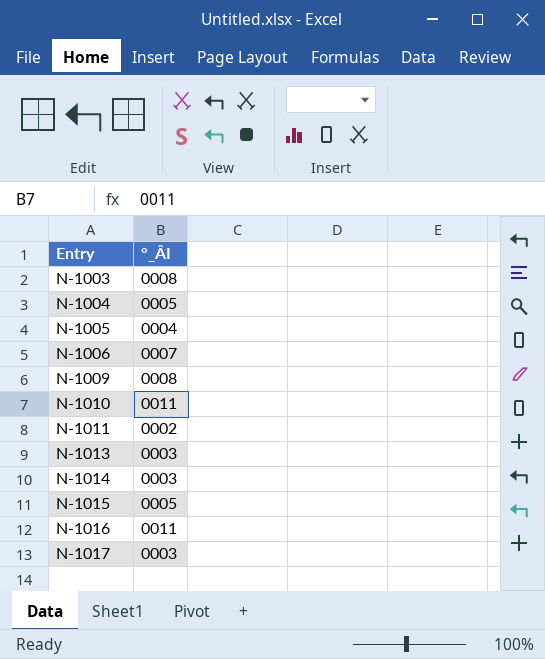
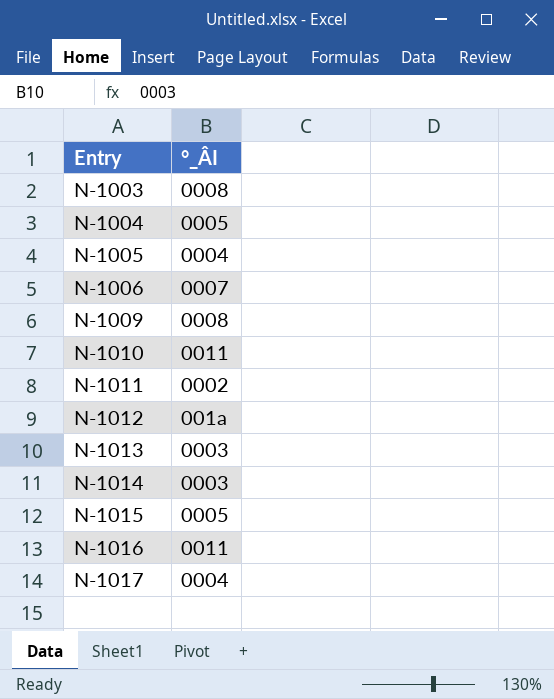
row N-1012: none -> 001a
N-1017 | °_ÂI: 0003 -> 0004

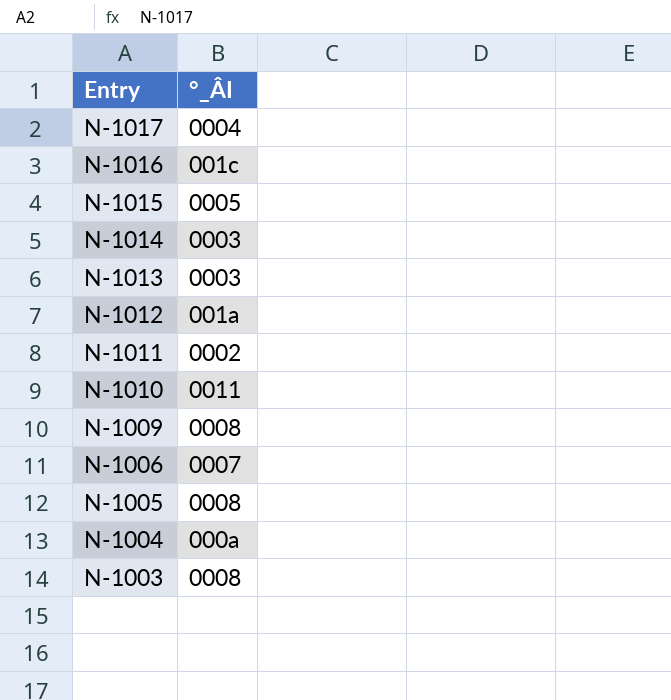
row order: Entry ascending -> Entry descending
N-1016 | °_ÂI: 0011 -> 001c
N-1005 | °_ÂI: 0004 -> 0008
N-1004 | °_ÂI: 0005 -> 000a

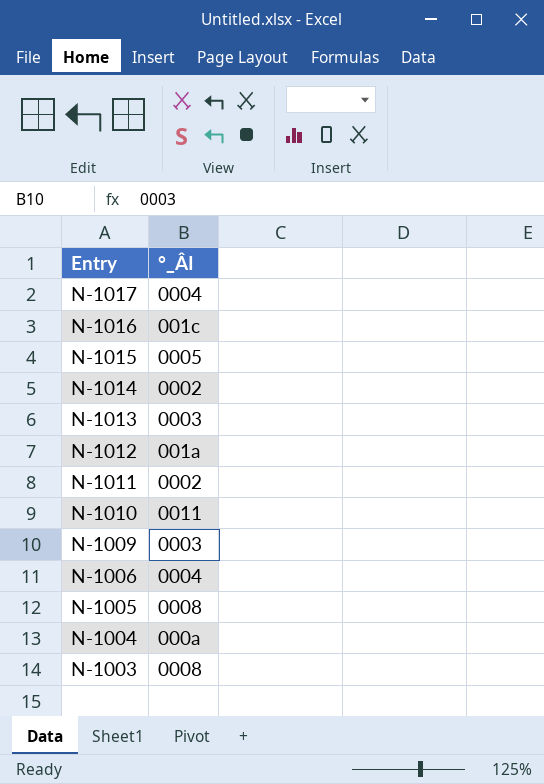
N-1014 | °_ÂI: 0003 -> 0002
N-1009 | °_ÂI: 0008 -> 0003
N-1006 | °_ÂI: 0007 -> 0004

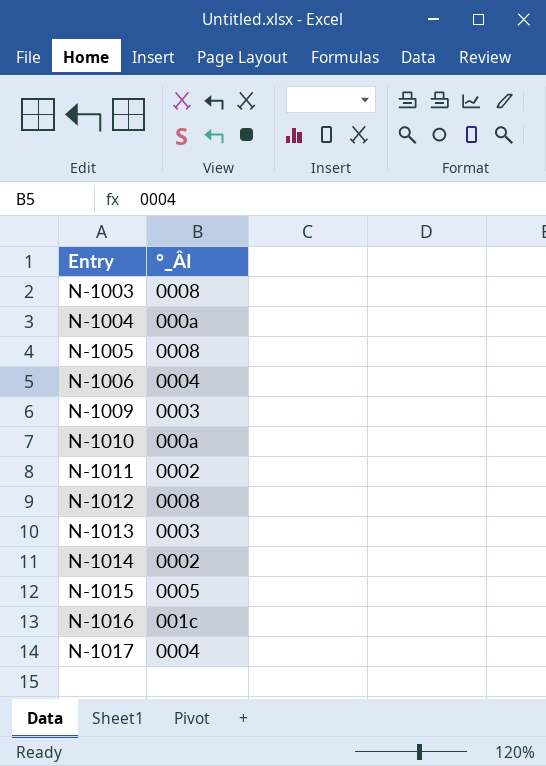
row order: Entry descending -> Entry ascending
N-1010 | °_ÂI: 0011 -> 000a
N-1012 | °_ÂI: 001a -> 0008

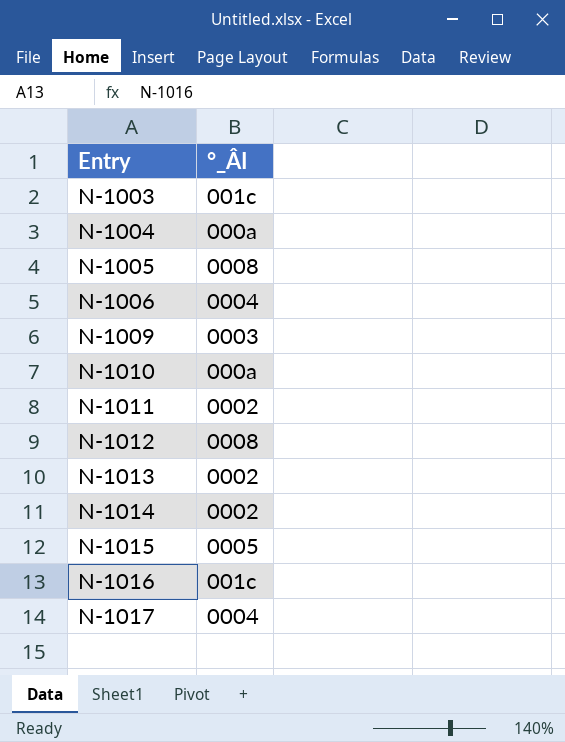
N-1003 | °_ÂI: 0008 -> 001c
N-1013 | °_ÂI: 0003 -> 0002

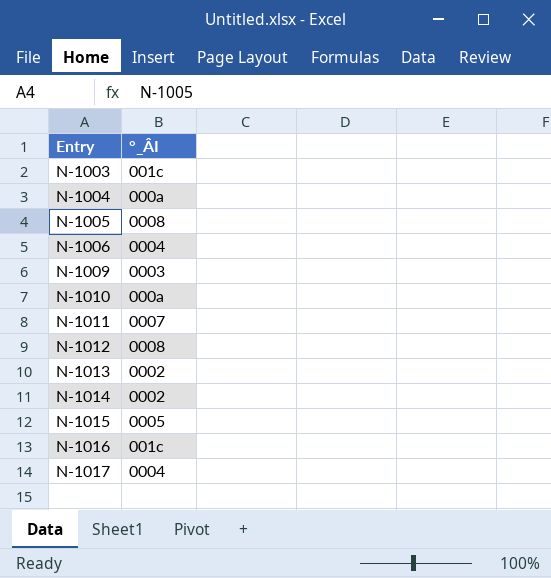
N-1011 | °_ÂI: 0002 -> 0007

